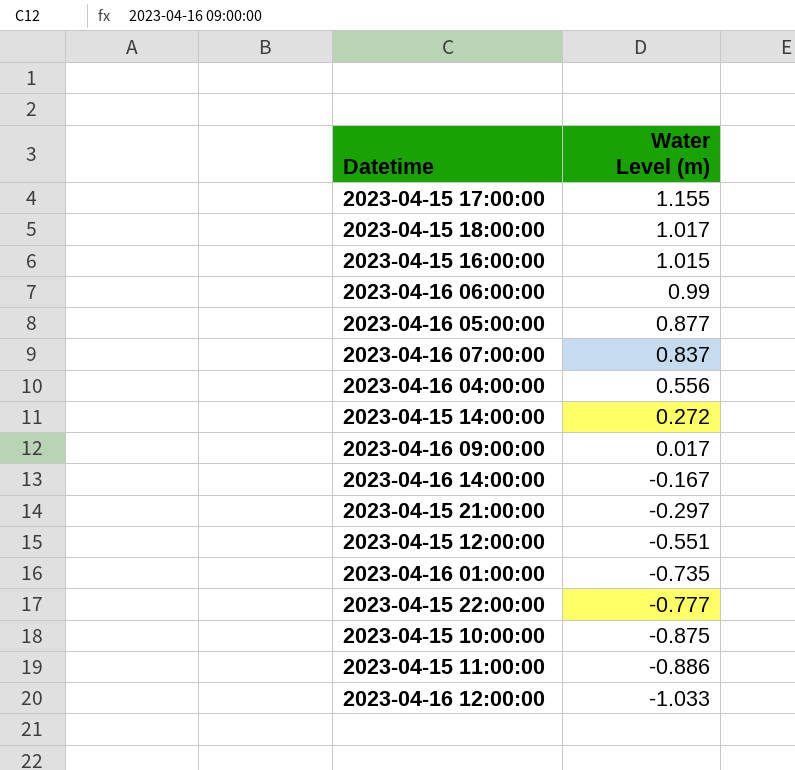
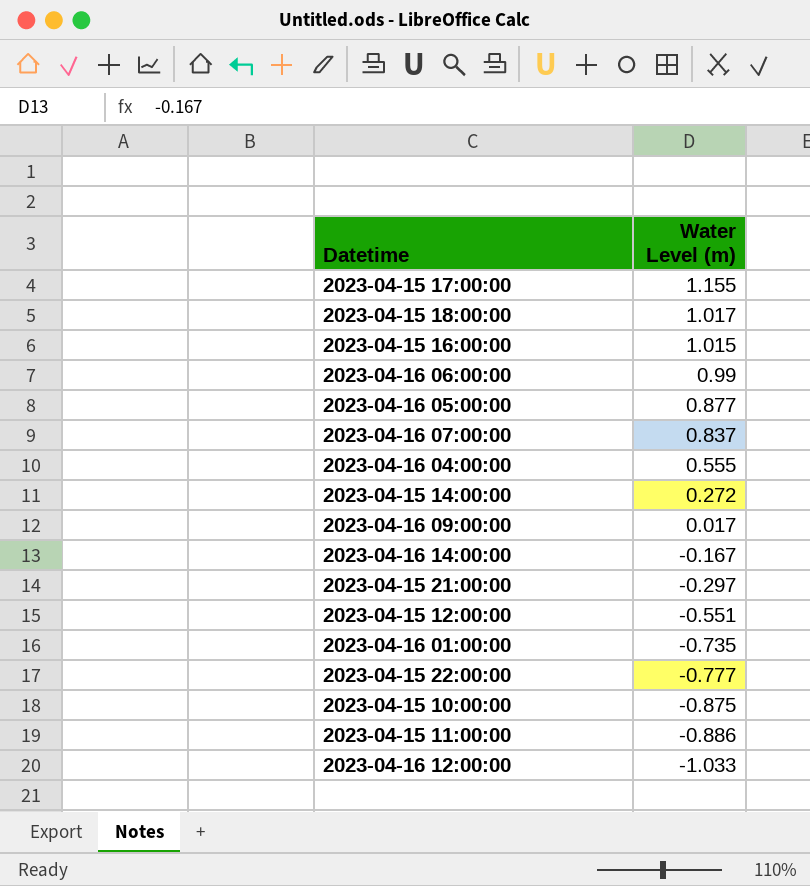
2023-04-16 04:00:00 | Water Level (m): 0.556 -> 0.555

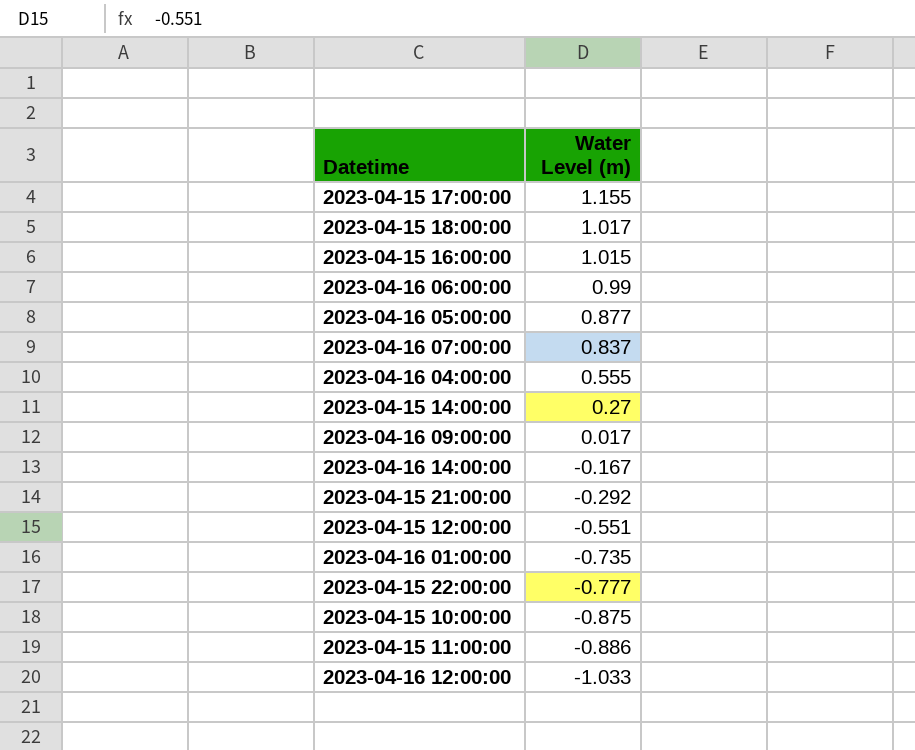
2023-04-15 14:00:00 | Water Level (m): 0.272 -> 0.27
2023-04-15 21:00:00 | Water Level (m): -0.297 -> -0.292

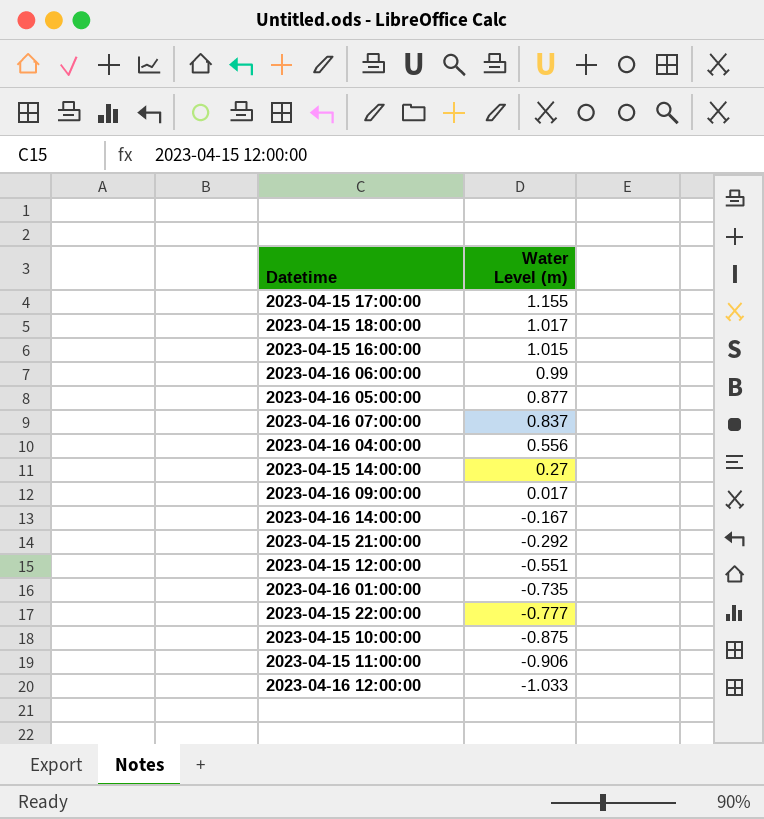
2023-04-16 04:00:00 | Water Level (m): 0.555 -> 0.556
2023-04-15 11:00:00 | Water Level (m): -0.886 -> -0.906

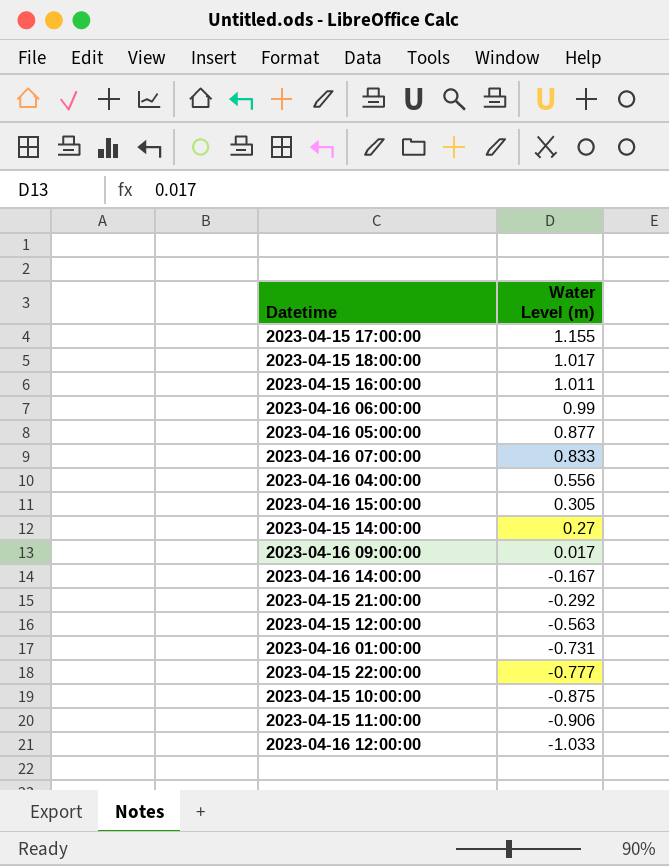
2023-04-15 16:00:00 | Water Level (m): 1.015 -> 1.011
2023-04-16 07:00:00 | Water Level (m): 0.837 -> 0.833
row 2023-04-16 15:00:00: none -> 0.305
2023-04-15 12:00:00 | Water Level (m): -0.551 -> -0.563
2023-04-16 01:00:00 | Water Level (m): -0.735 -> -0.731

